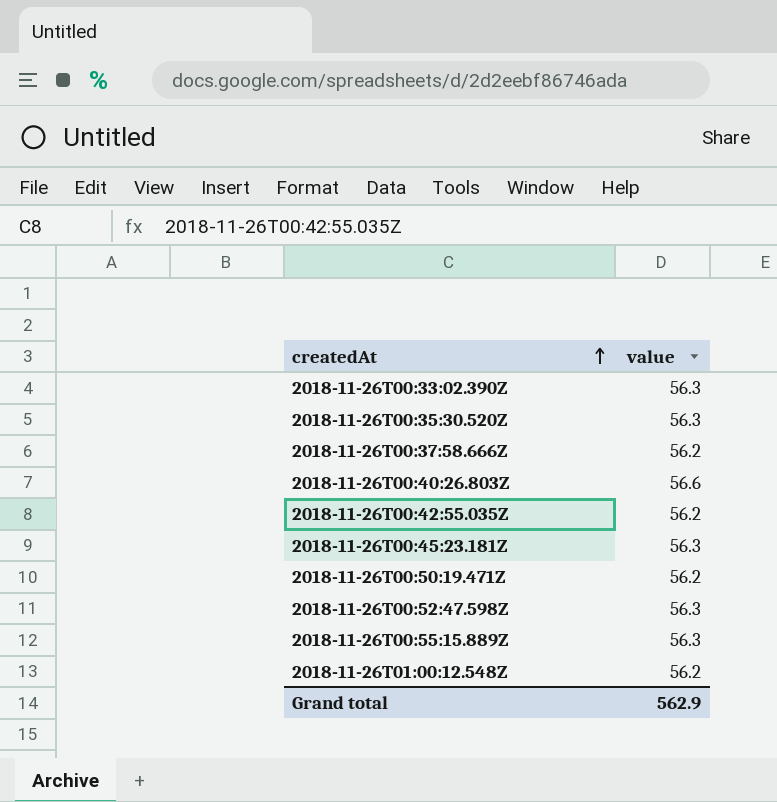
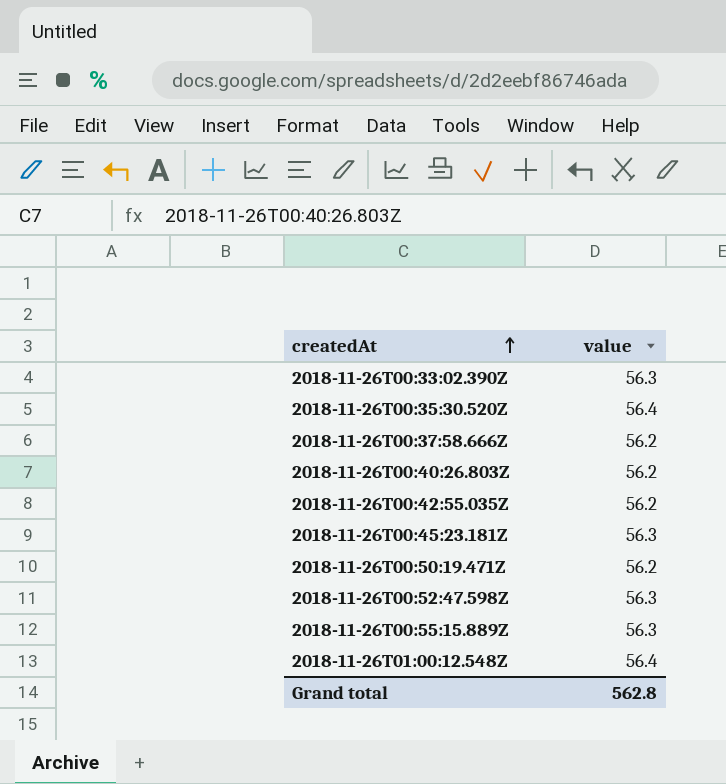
2018-11-26T00:35:30.520Z | value: 56.3 -> 56.4
2018-11-26T00:40:26.803Z | value: 56.6 -> 56.2
2018-11-26T01:00:12.548Z | value: 56.2 -> 56.4
Grand total | value: 562.9 -> 562.8

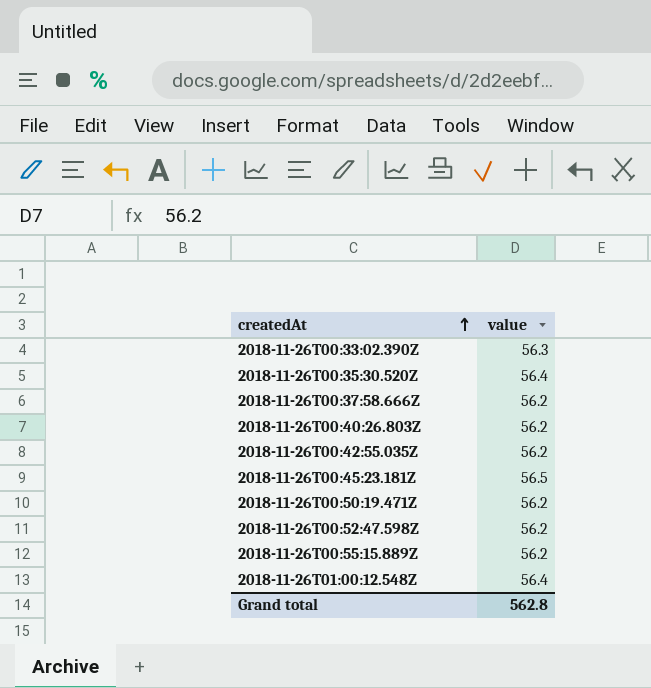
2018-11-26T00:45:23.181Z | value: 56.3 -> 56.5
2018-11-26T00:52:47.598Z | value: 56.3 -> 56.2
2018-11-26T00:55:15.889Z | value: 56.3 -> 56.2

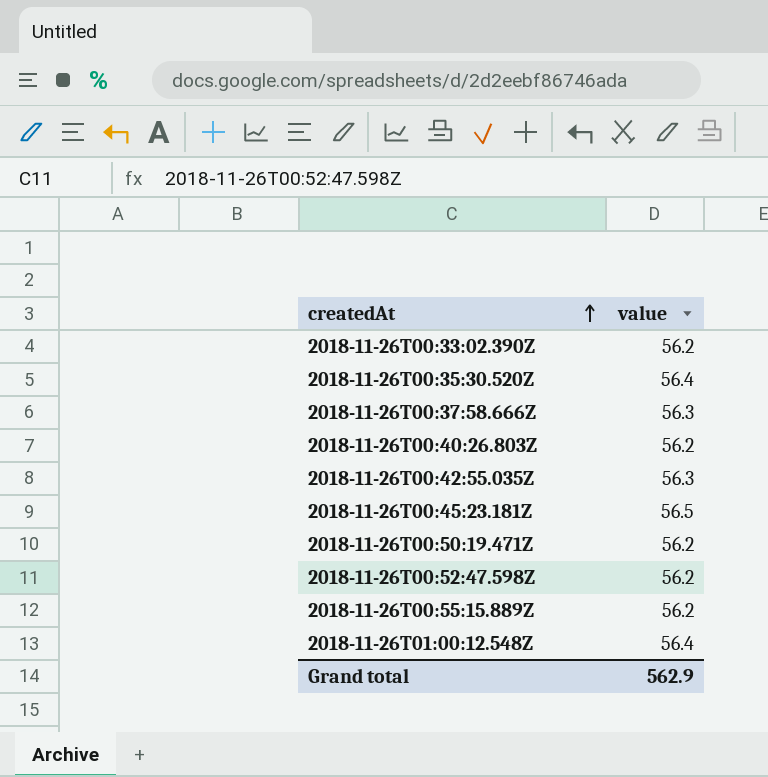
2018-11-26T00:33:02.390Z | value: 56.3 -> 56.2
2018-11-26T00:37:58.666Z | value: 56.2 -> 56.3
2018-11-26T00:42:55.035Z | value: 56.2 -> 56.3
Grand total | value: 562.8 -> 562.9

